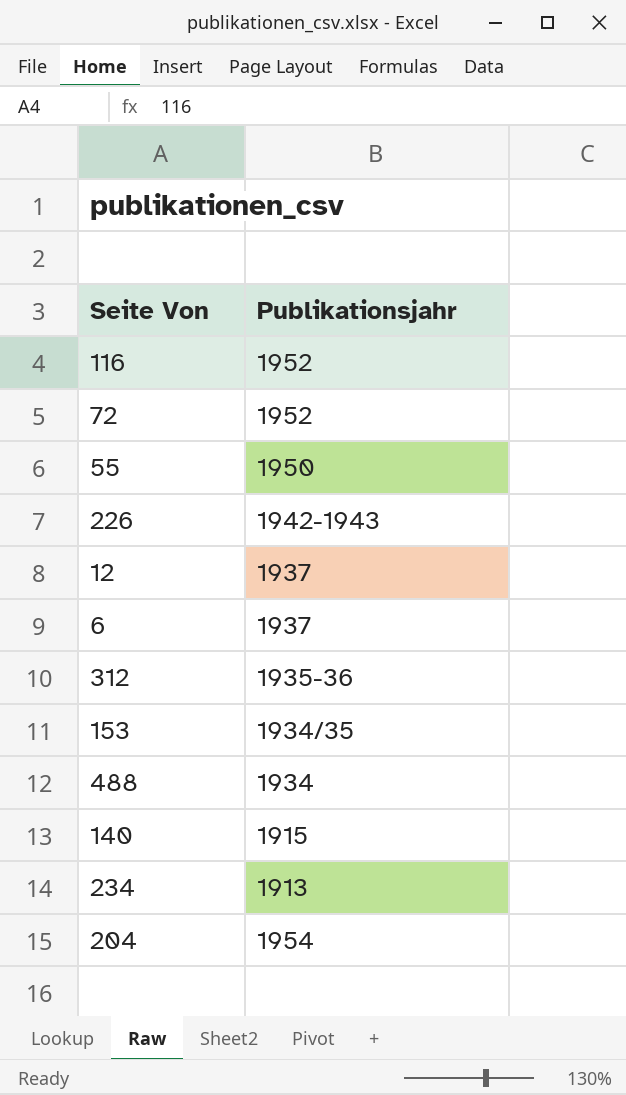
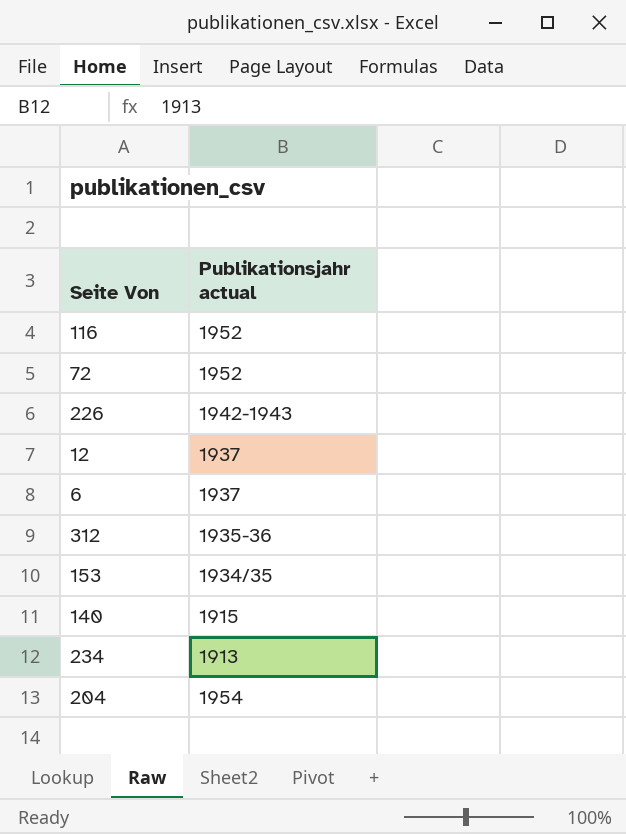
column name: Publikationsjahr -> Publikationsjahr actual
row 55: 1950 -> none
row 488: 1934 -> none

